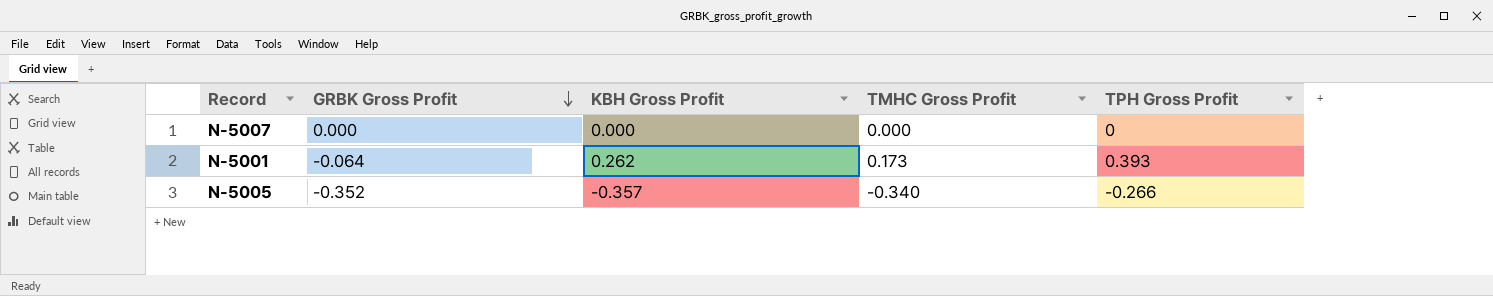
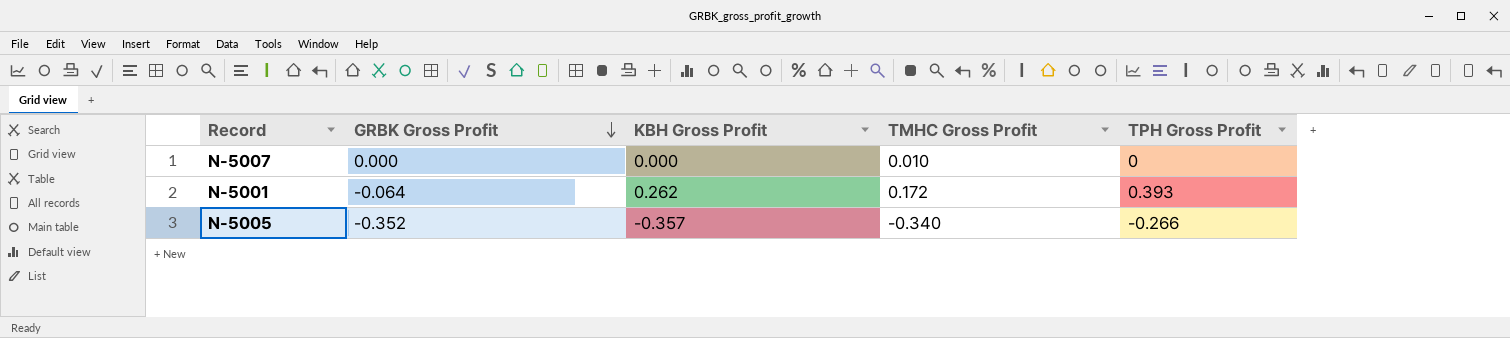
N-5007 | TMHC Gross Profit: 0.000 -> 0.010
N-5001 | TMHC Gross Profit: 0.173 -> 0.172

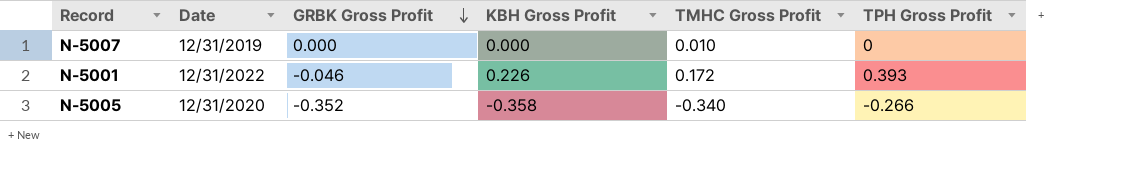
column Date | position: none -> 2
N-5001 | GRBK Gross Profit: -0.064 -> -0.046
N-5001 | KBH Gross Profit: 0.262 -> 0.226
N-5005 | KBH Gross Profit: -0.357 -> -0.358

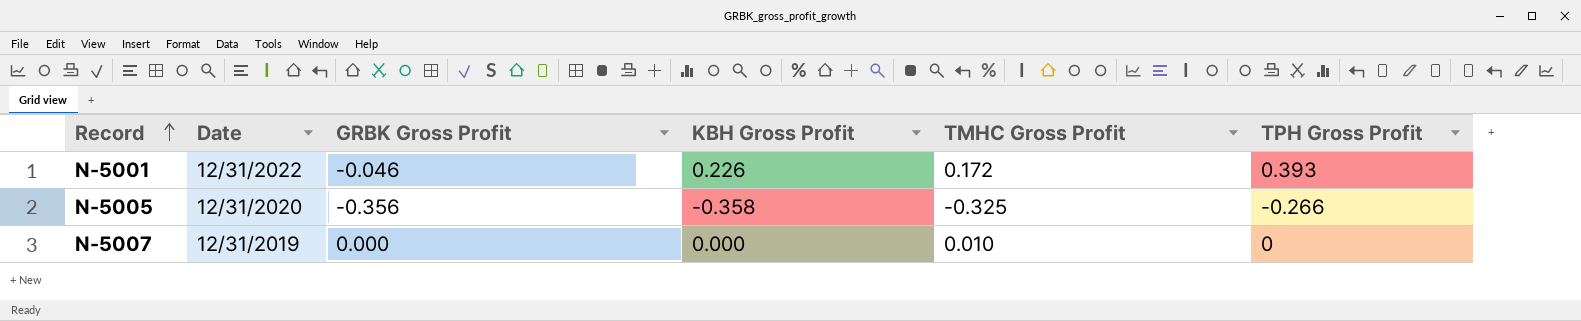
row order: GRBK Gross Profit descending -> Record ascending
N-5005 | GRBK Gross Profit: -0.352 -> -0.356
N-5005 | TMHC Gross Profit: -0.340 -> -0.325

